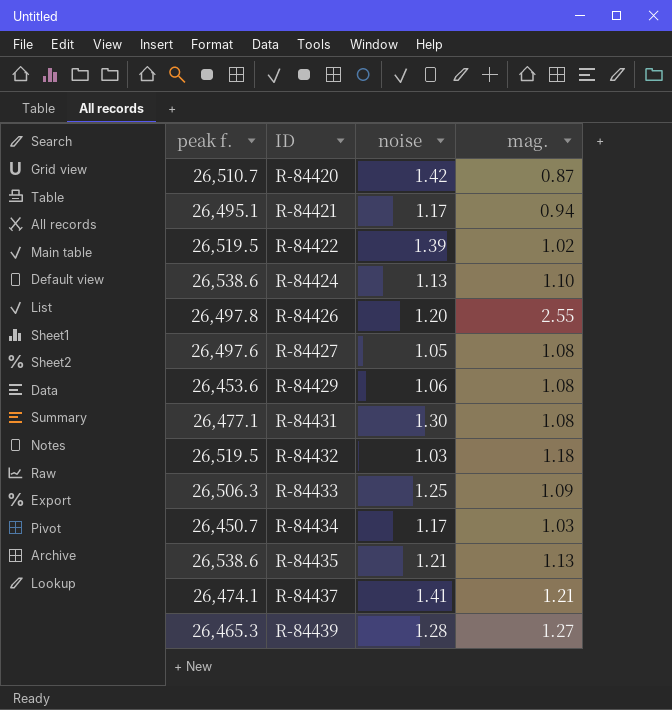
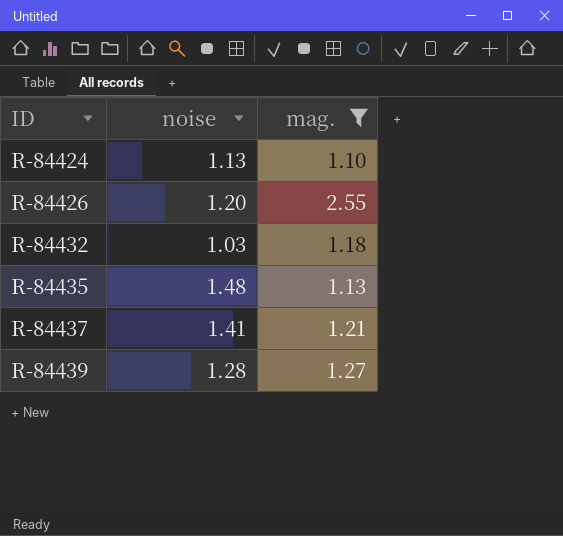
filter: none -> mag. >= 1.10
column peak f. | position: 1 -> none
R-84435 | noise: 1.21 -> 1.48

